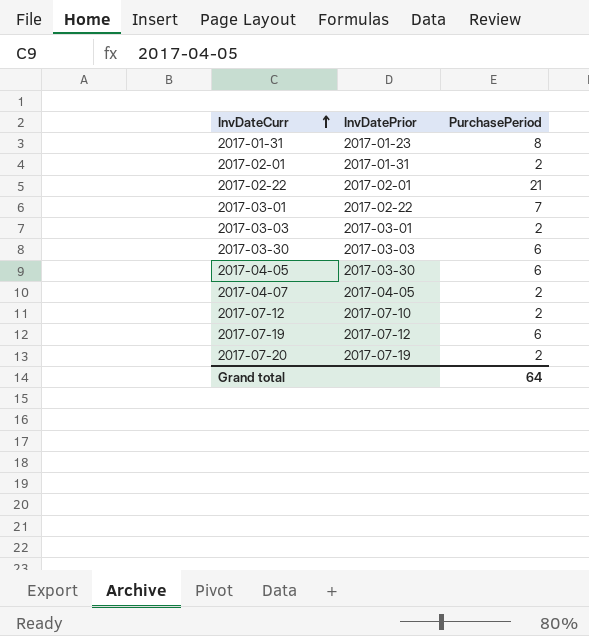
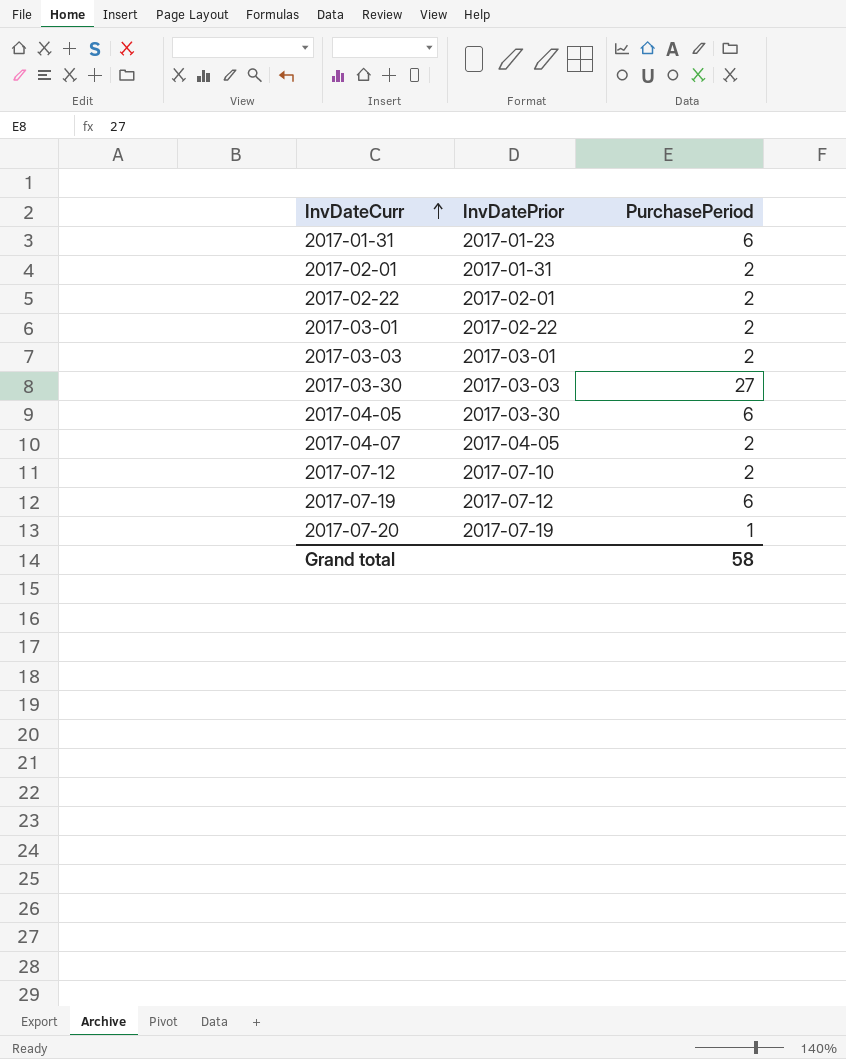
2017-01-31 | PurchasePeriod: 8 -> 6
2017-02-22 | PurchasePeriod: 21 -> 2
2017-03-01 | PurchasePeriod: 7 -> 2
2017-03-30 | PurchasePeriod: 6 -> 27
2017-07-20 | PurchasePeriod: 2 -> 1
Grand total | PurchasePeriod: 64 -> 58

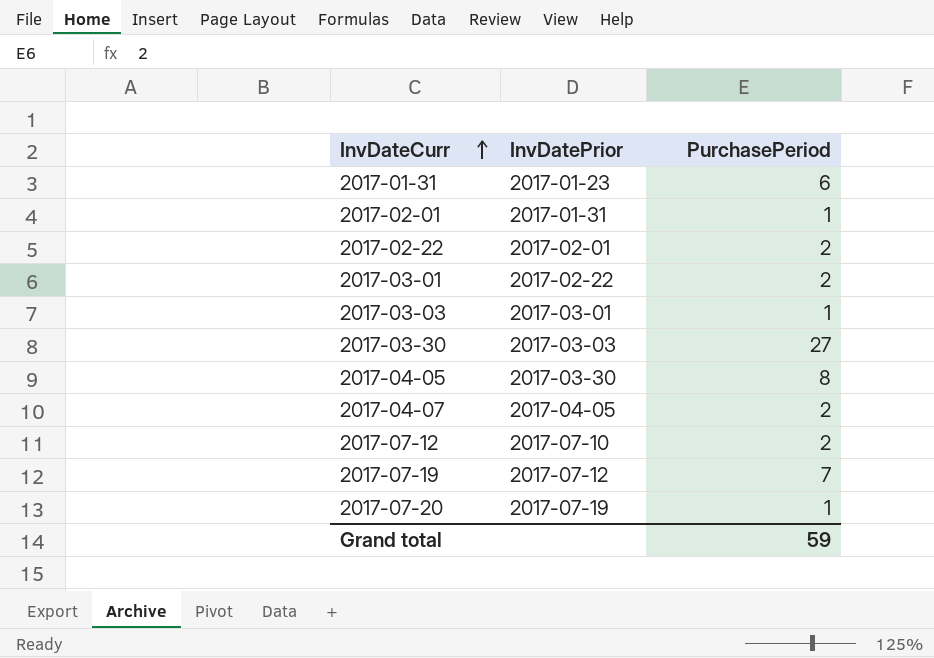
2017-02-01 | PurchasePeriod: 2 -> 1
2017-03-03 | PurchasePeriod: 2 -> 1
2017-04-05 | PurchasePeriod: 6 -> 8
2017-07-19 | PurchasePeriod: 6 -> 7
Grand total | PurchasePeriod: 58 -> 59

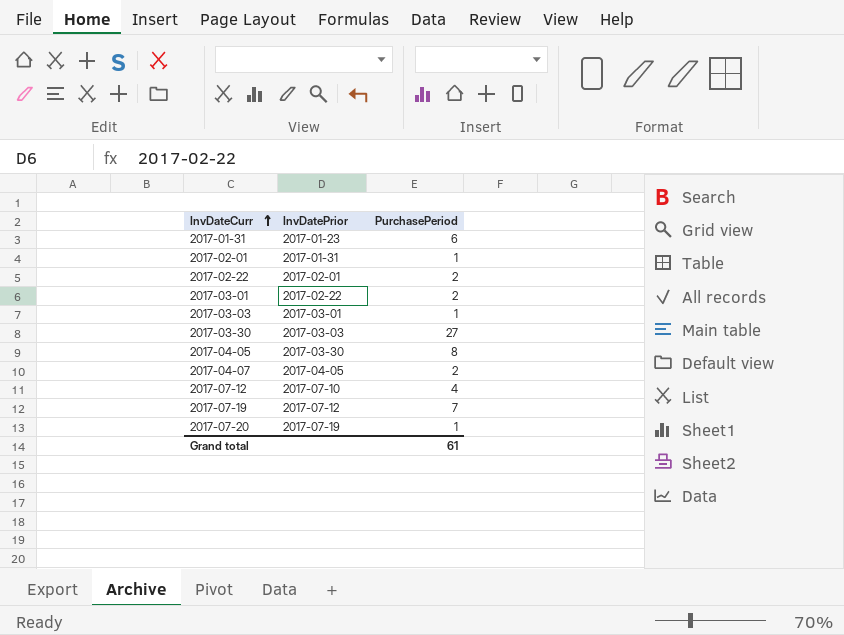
2017-07-12 | PurchasePeriod: 2 -> 4
Grand total | PurchasePeriod: 59 -> 61

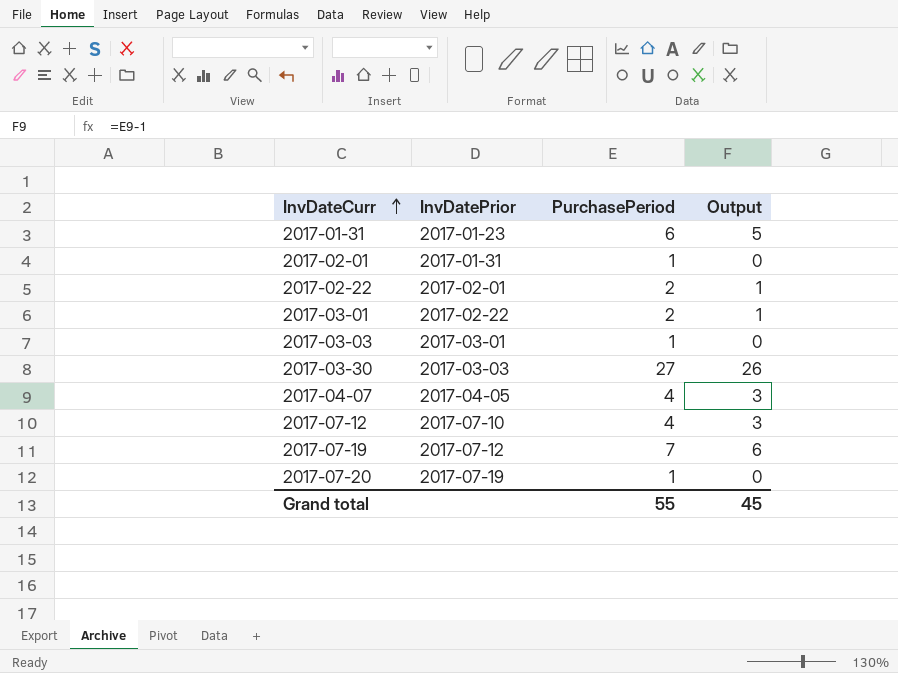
column Output | formula: none -> [PurchasePeriod] - 1
row 2017-04-05: 2017-03-30 | 8 -> none
2017-04-07 | PurchasePeriod: 2 -> 4
Grand total | PurchasePeriod: 61 -> 55

